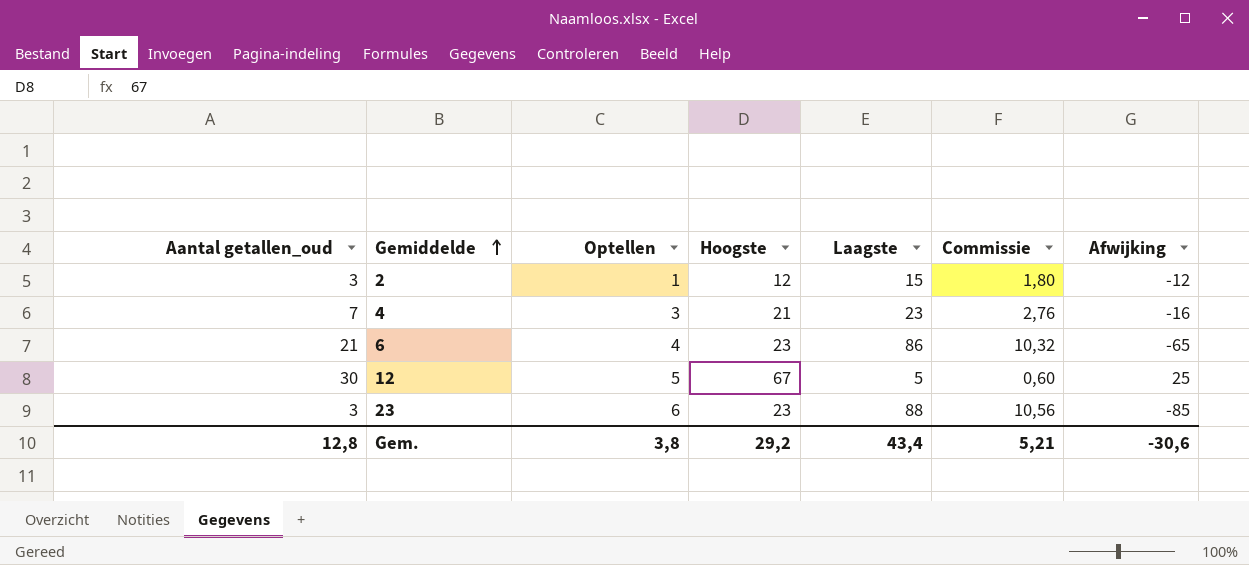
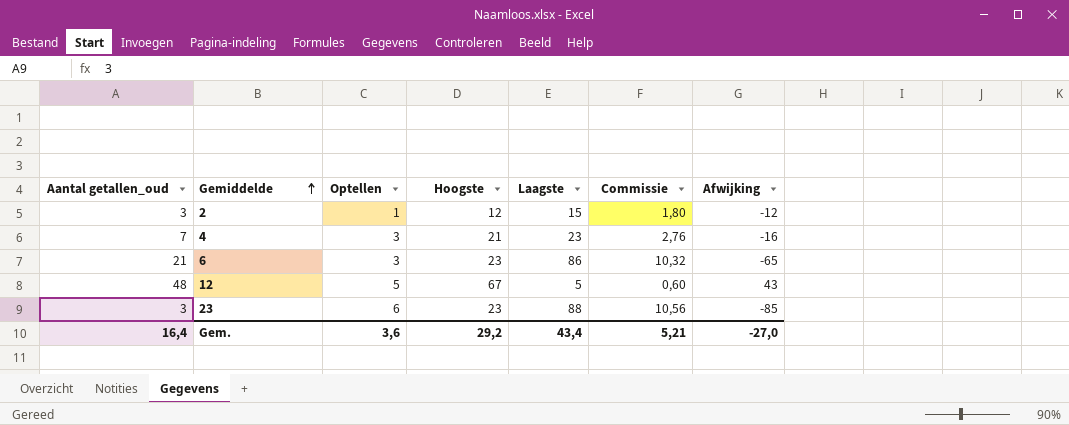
6 | Optellen: 4 -> 3
12 | Aantal getallen_oud: 30 -> 48
12 | Afwijking: 25 -> 43
Gem. | Aantal getallen_oud: 12,8 -> 16,4
Gem. | Optellen: 3,8 -> 3,6
Gem. | Afwijking: -30,6 -> -27,0

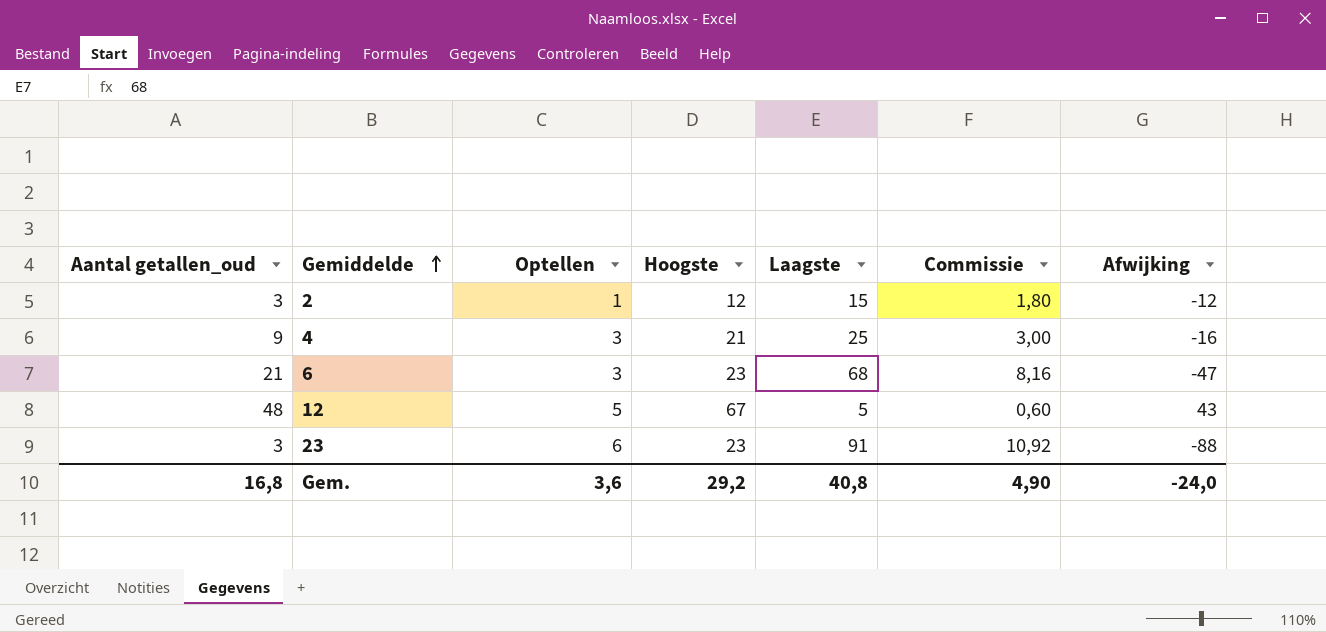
4 | Aantal getallen_oud: 7 -> 9
4 | Laagste: 23 -> 25
4 | Commissie: 2,76 -> 3,00
6 | Laagste: 86 -> 68
6 | Commissie: 10,32 -> 8,16
6 | Afwijking: -65 -> -47
23 | Laagste: 88 -> 91
23 | Commissie: 10,56 -> 10,92
23 | Afwijking: -85 -> -88
Gem. | Aantal getallen_oud: 16,4 -> 16,8
Gem. | Laagste: 43,4 -> 40,8
Gem. | Commissie: 5,21 -> 4,90
Gem. | Afwijking: -27,0 -> -24,0

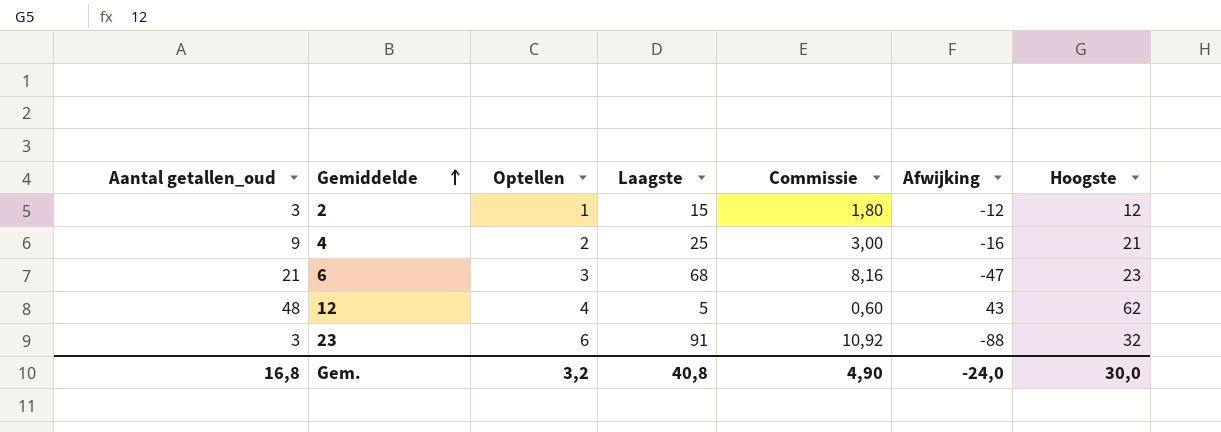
column Hoogste | position: 4 -> 7
4 | Optellen: 3 -> 2
12 | Optellen: 5 -> 4
12 | Hoogste: 67 -> 62
23 | Hoogste: 23 -> 32
Gem. | Optellen: 3,6 -> 3,2
Gem. | Hoogste: 29,2 -> 30,0

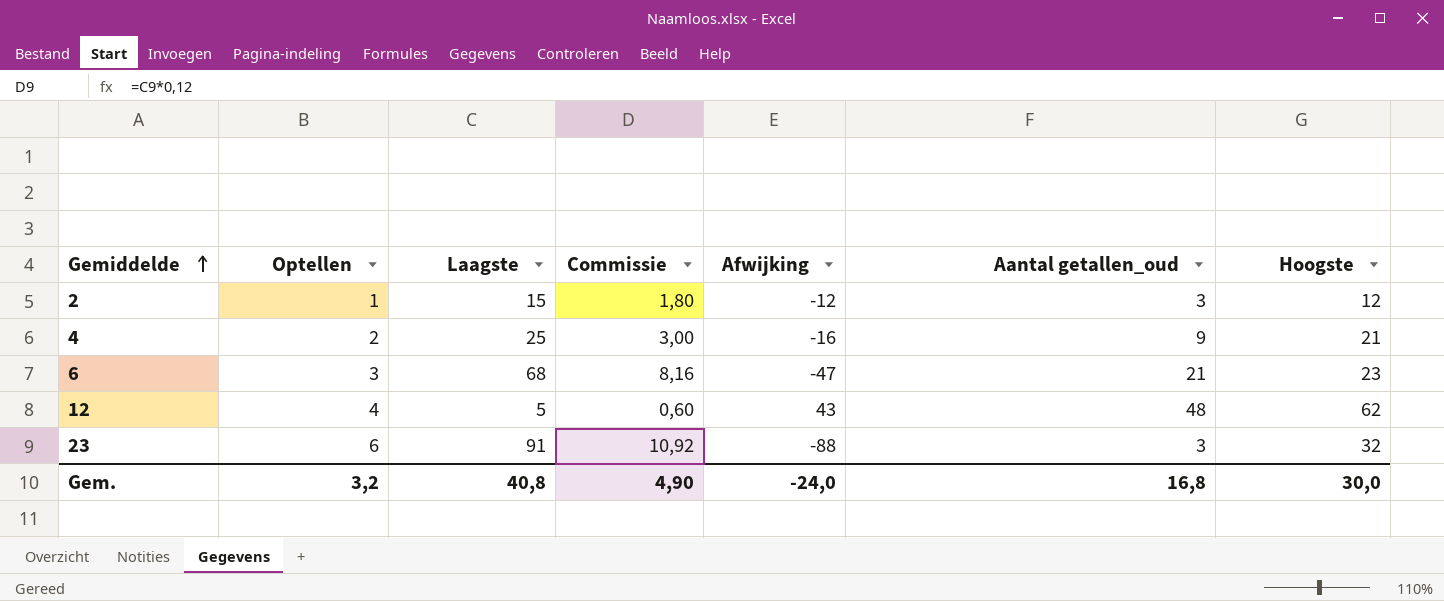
column Aantal getallen_oud | position: 1 -> 6

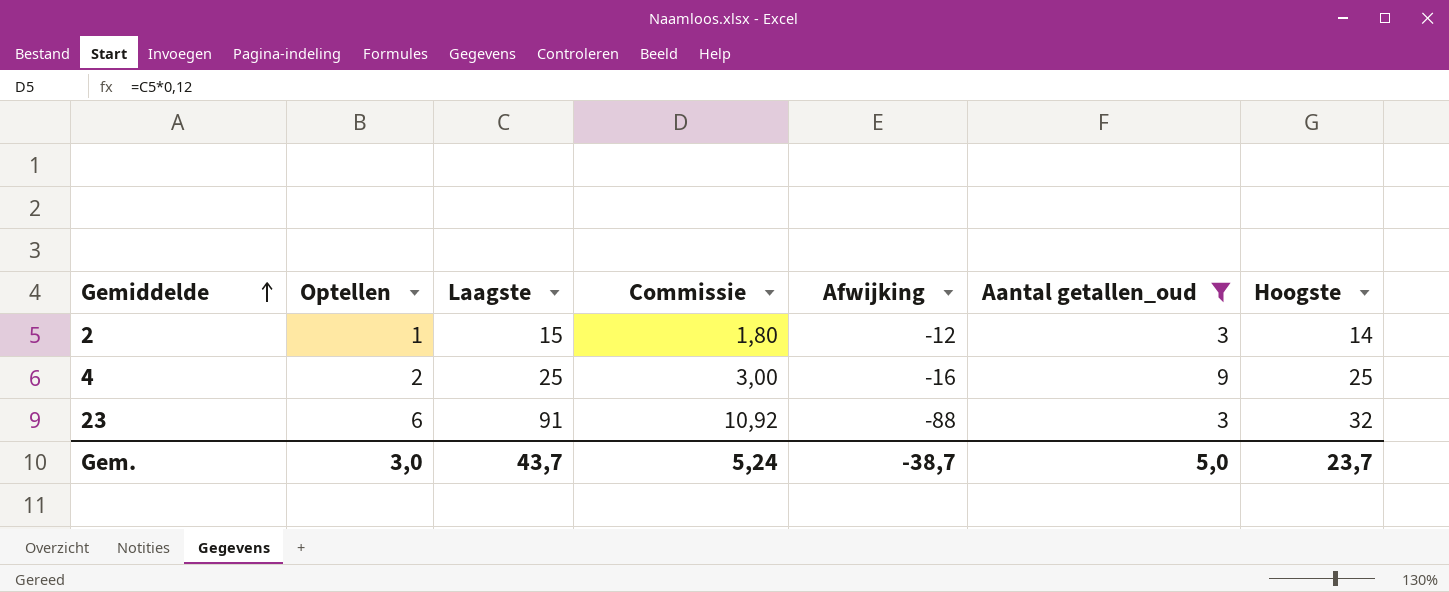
filter: none -> Aantal getallen_oud <= 9
2 | Hoogste: 12 -> 14
4 | Hoogste: 21 -> 25
Gem. | Optellen: 3,2 -> 3,0
Gem. | Laagste: 40,8 -> 43,7
Gem. | Commissie: 4,90 -> 5,24
Gem. | Afwijking: -24,0 -> -38,7
Gem. | Aantal getallen_oud: 16,8 -> 5,0
Gem. | Hoogste: 30,0 -> 23,7

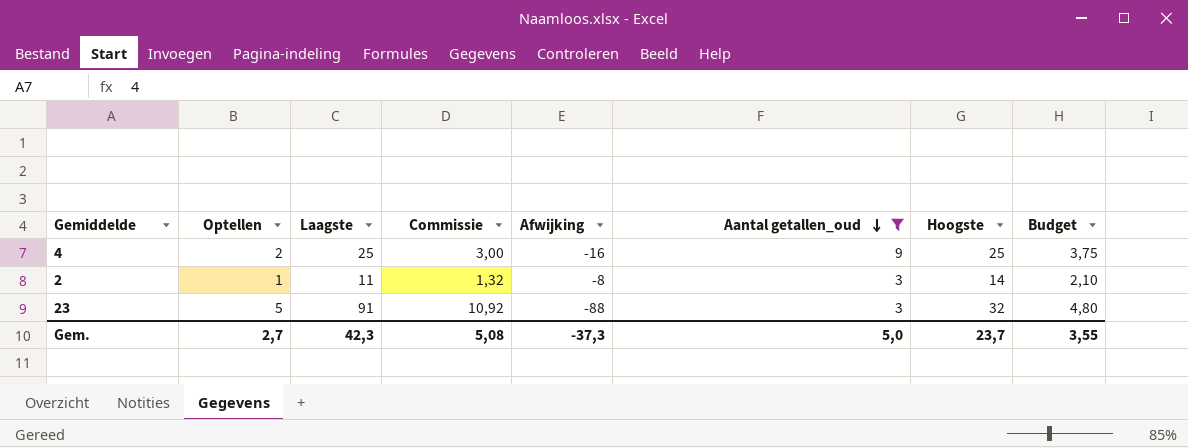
row order: Gemiddelde ascending -> Aantal getallen_oud descending
column Budget | formula: none -> [Hoogste] * 0,15
2 | Laagste: 15 -> 11
2 | Commissie: 1,80 -> 1,32
2 | Afwijking: -12 -> -8
23 | Optellen: 6 -> 5
Gem. | Optellen: 3,0 -> 2,7
Gem. | Laagste: 43,7 -> 42,3
Gem. | Commissie: 5,24 -> 5,08
Gem. | Afwijking: -38,7 -> -37,3

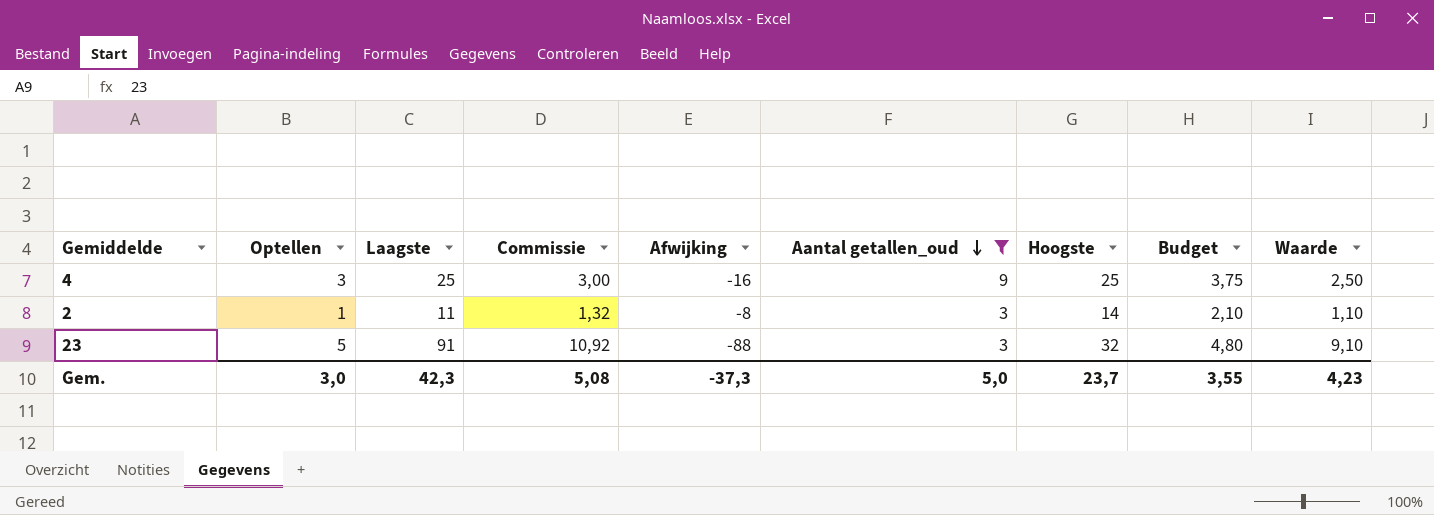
column Waarde | formula: none -> [Laagste] * 0,1
4 | Optellen: 2 -> 3
Gem. | Optellen: 2,7 -> 3,0

